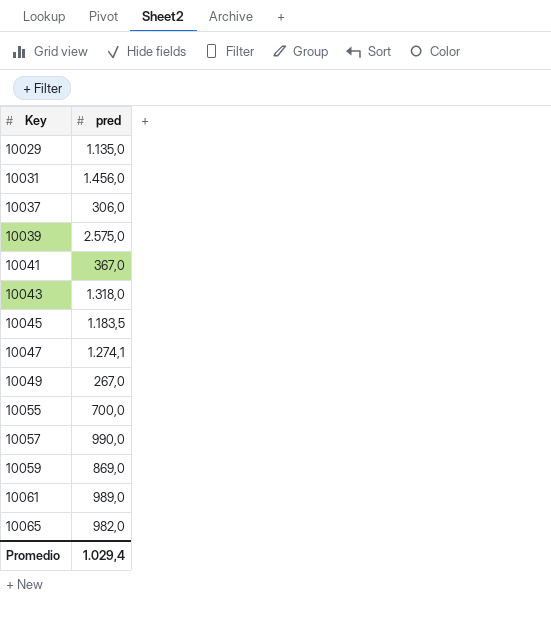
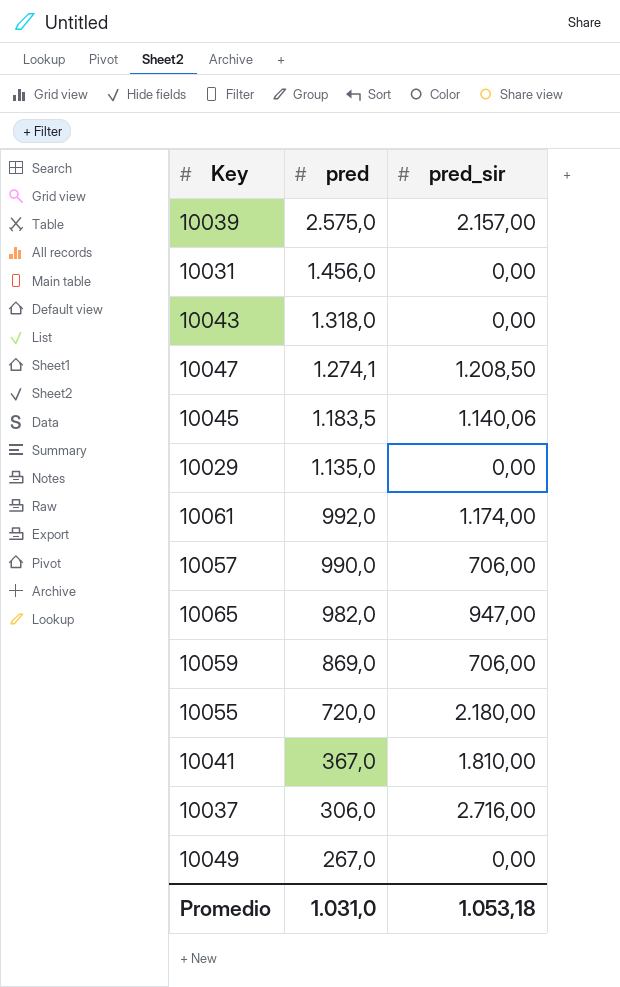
row order: Key ascending -> pred descending
column pred_sir | position: none -> 3
10061 | pred: 989,0 -> 992,0
10055 | pred: 700,0 -> 720,0
Promedio | pred: 1.029,4 -> 1.031,0

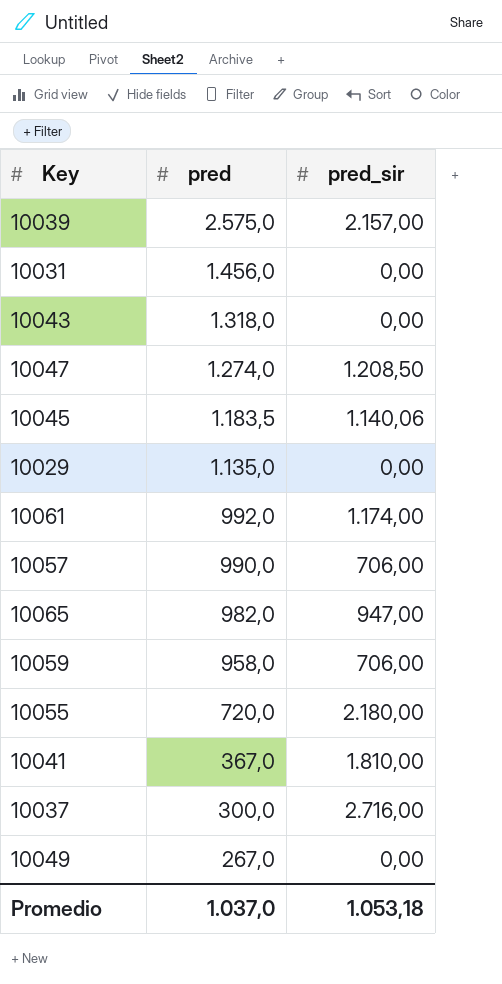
10047 | pred: 1.274,1 -> 1.274,0
10059 | pred: 869,0 -> 958,0
10037 | pred: 306,0 -> 300,0
Promedio | pred: 1.031,0 -> 1.037,0

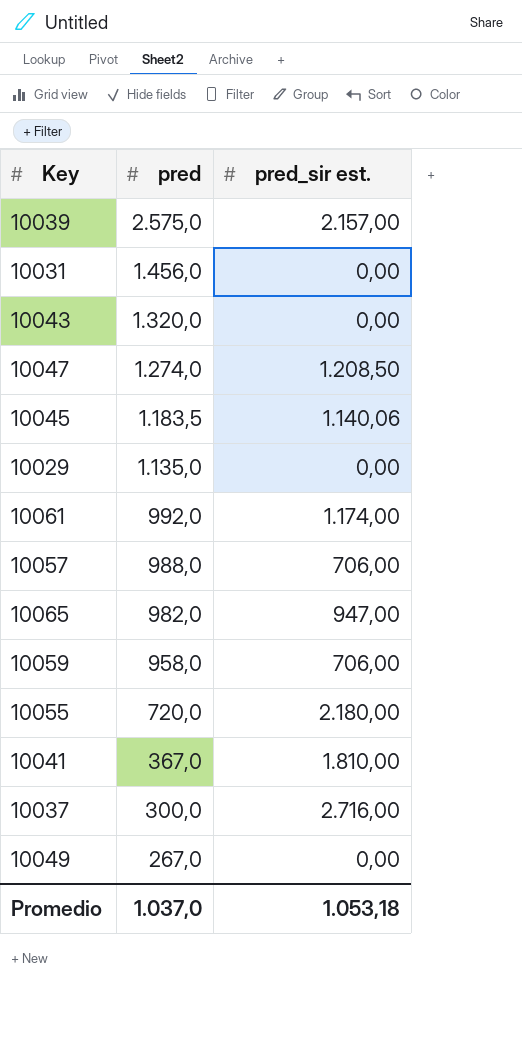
column name: pred_sir -> pred_sir est.
10043 | pred: 1.318,0 -> 1.320,0
10057 | pred: 990,0 -> 988,0

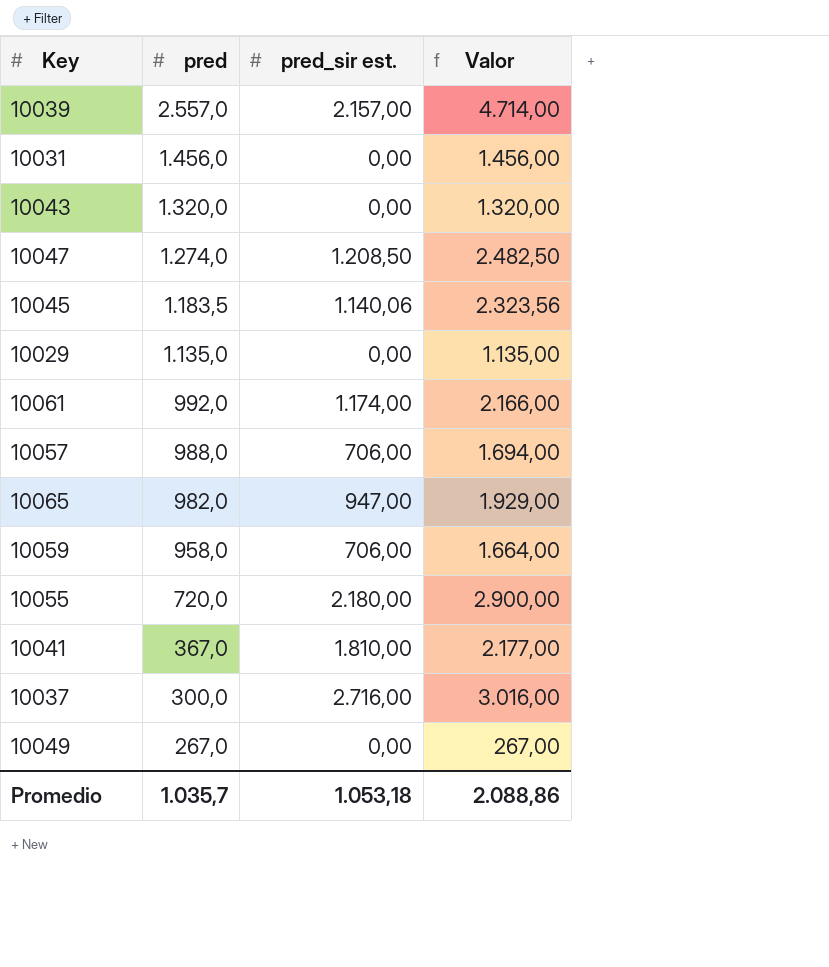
column Valor | formula: none -> [pred] + [pred_sir est.]
10039 | pred: 2.575,0 -> 2.557,0
Promedio | pred: 1.037,0 -> 1.035,7

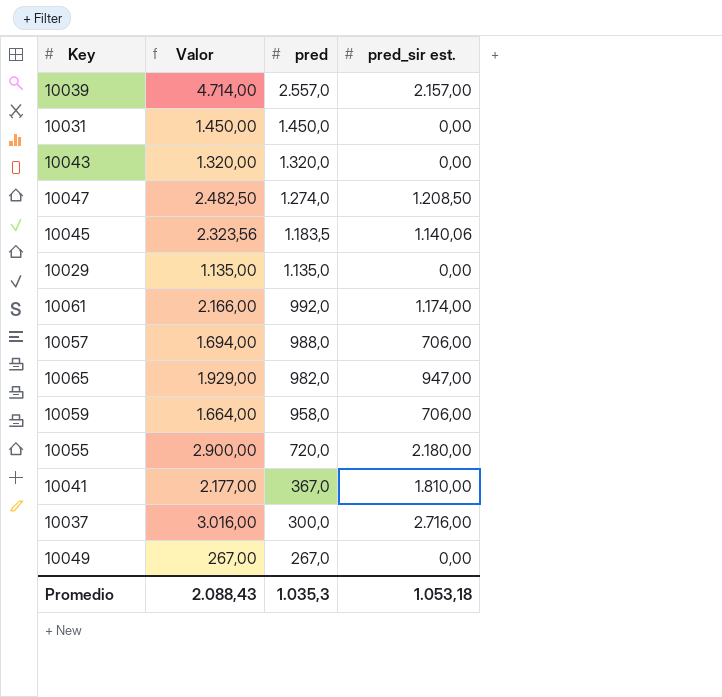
column Valor | position: 4 -> 2
10031 | Valor: 1.456,00 -> 1.450,00
10031 | pred: 1.456,0 -> 1.450,0
Promedio | Valor: 2.088,86 -> 2.088,43
Promedio | pred: 1.035,7 -> 1.035,3

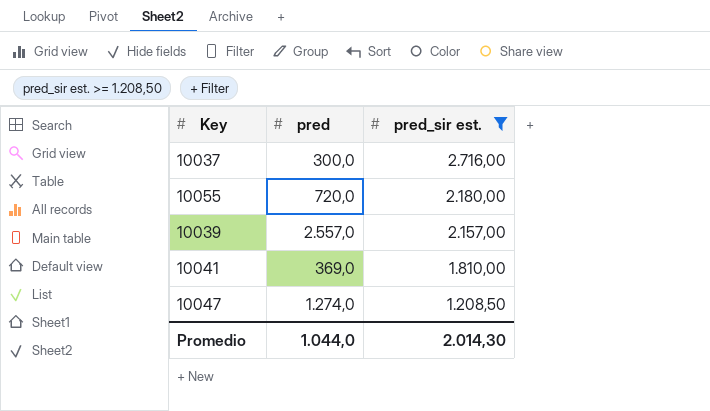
filter: none -> pred_sir est. >= 1.208,50
row order: pred descending -> pred_sir est. descending
column Valor | formula: [pred] + [pred_sir est.] -> none
10041 | pred: 367,0 -> 369,0
Promedio | pred: 1.035,3 -> 1.044,0
Promedio | pred_sir est.: 1.053,18 -> 2.014,30

